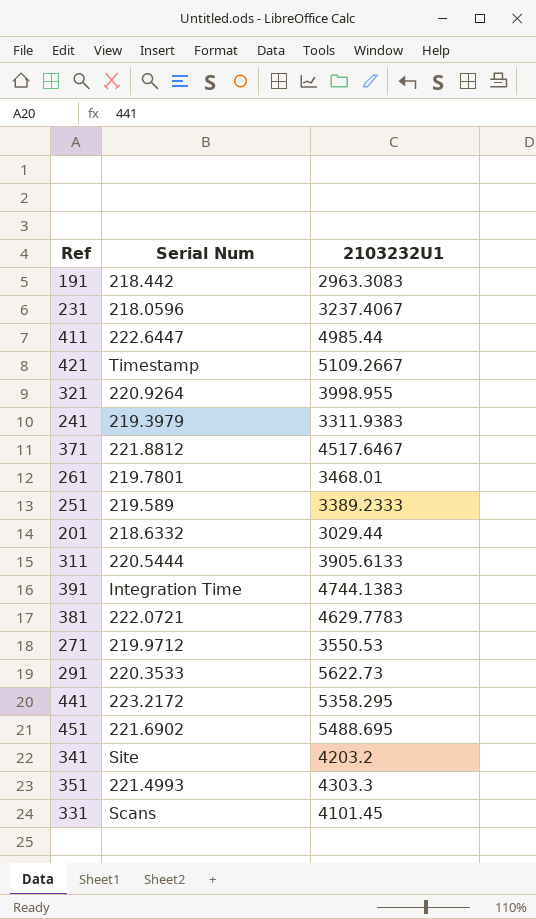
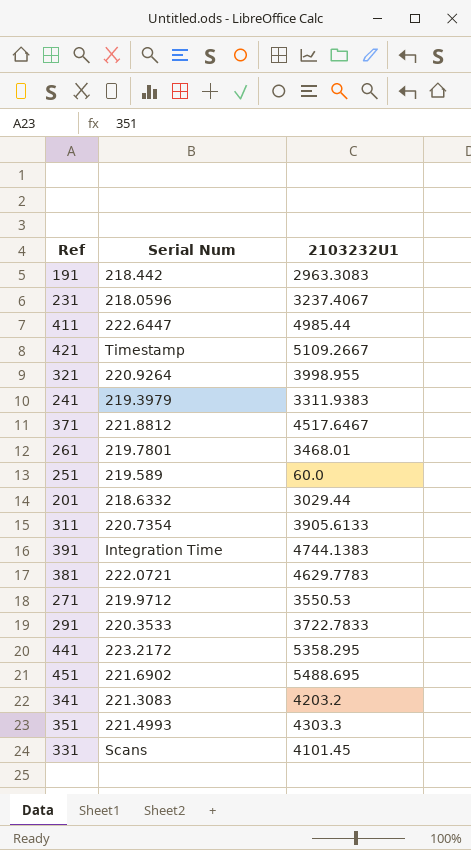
251 | 2103232U1: 3389.2333 -> 60.0
311 | Serial Num: 220.5444 -> 220.7354
291 | 2103232U1: 5622.73 -> 3722.7833
341 | Serial Num: Site -> 221.3083

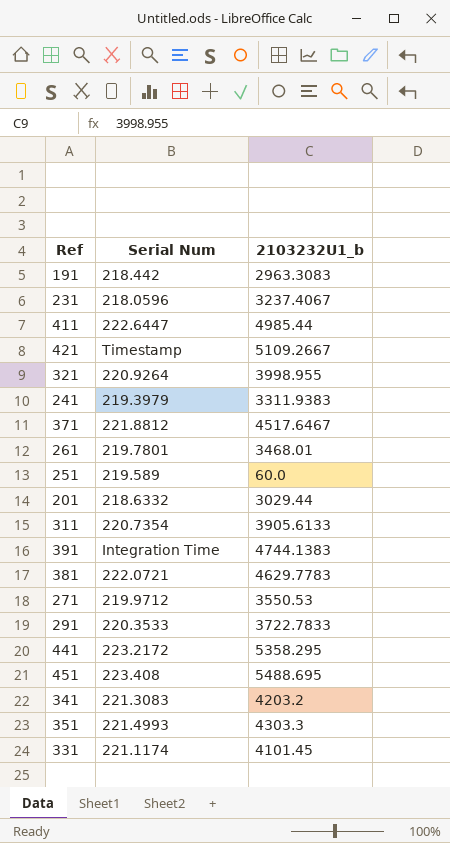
column name: 2103232U1 -> 2103232U1_b
451 | Serial Num: 221.6902 -> 223.408
331 | Serial Num: Scans -> 221.1174

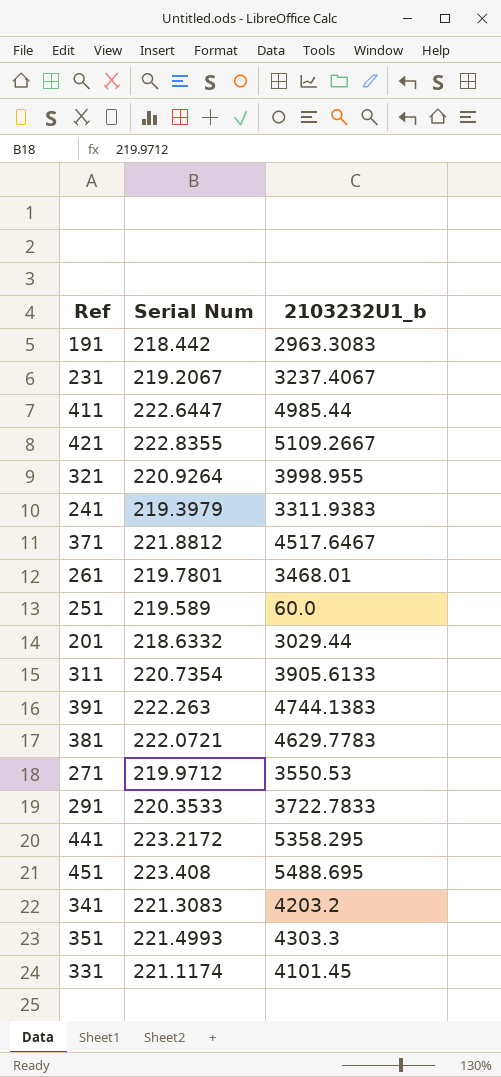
231 | Serial Num: 218.0596 -> 219.2067
421 | Serial Num: Timestamp -> 222.8355
391 | Serial Num: Integration Time -> 222.263

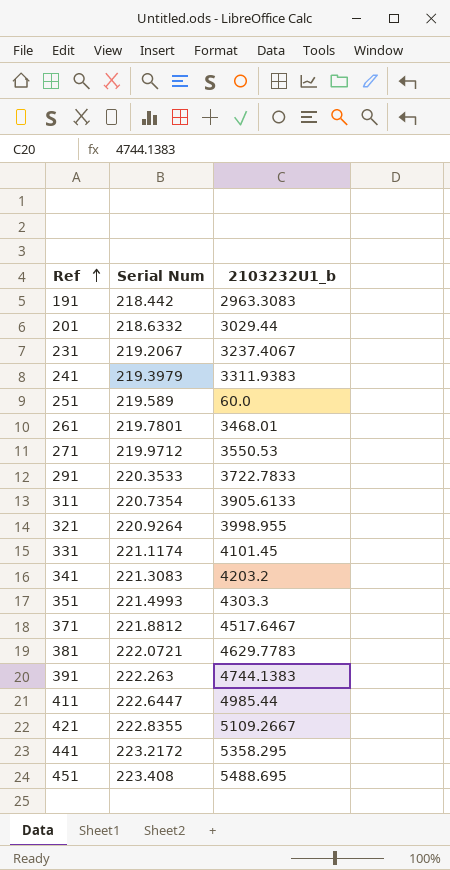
row order: none -> Ref ascending

